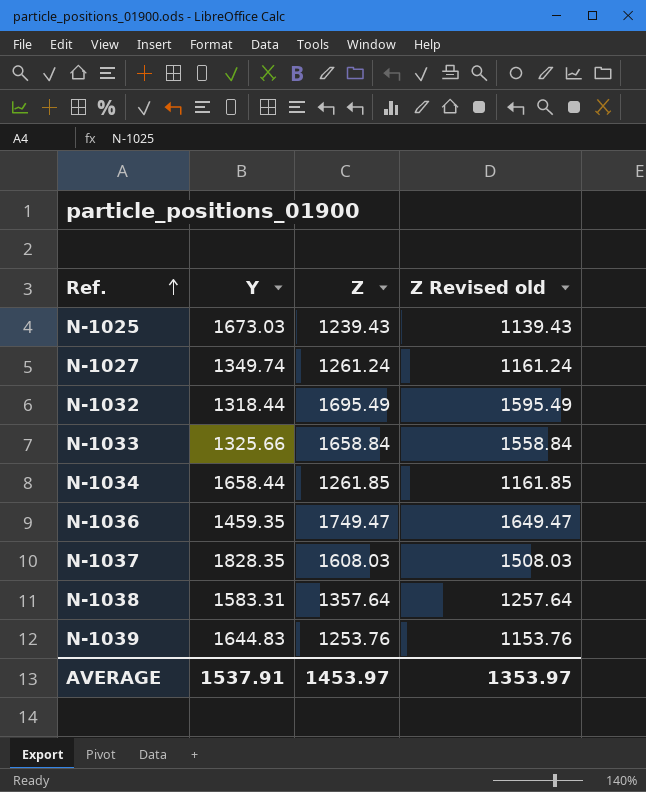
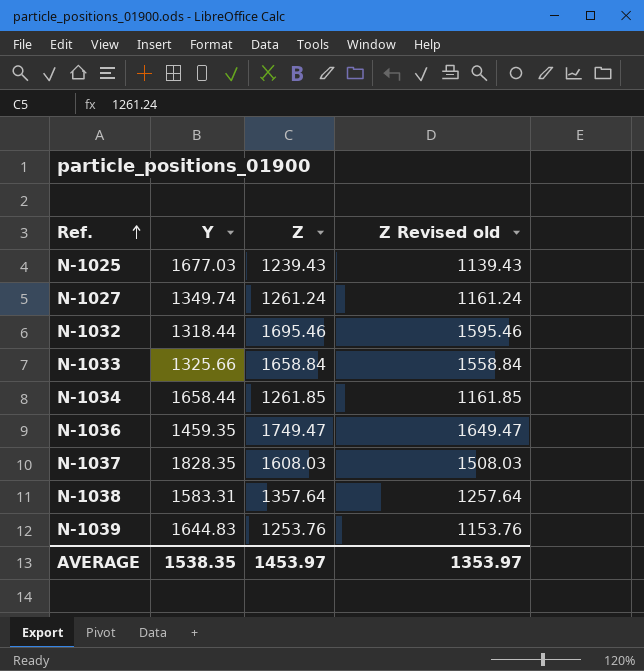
N-1025 | Y: 1673.03 -> 1677.03
N-1032 | Z: 1695.49 -> 1695.46
N-1032 | Z Revised old: 1595.49 -> 1595.46
AVERAGE | Y: 1537.91 -> 1538.35

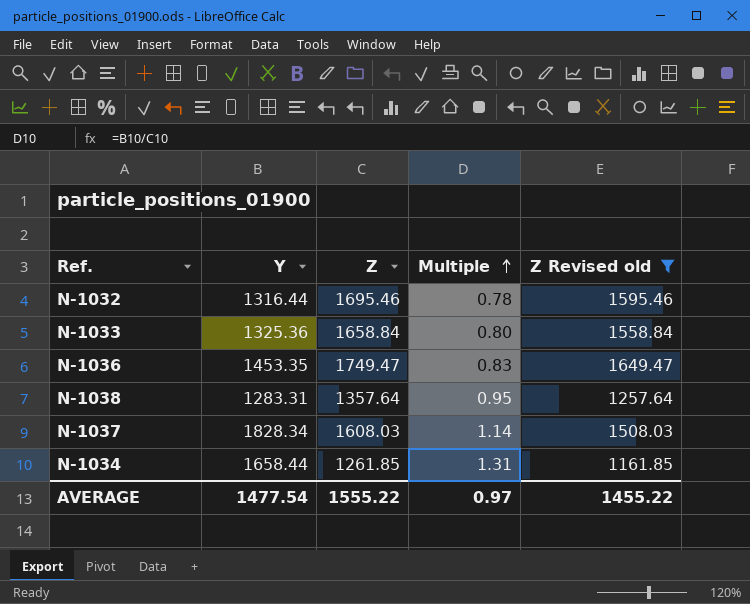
filter: none -> Z Revised old >= 1161.85
row order: Ref. ascending -> Multiple ascending
column Multiple | formula: none -> [Y] / [Z]
N-1032 | Y: 1318.44 -> 1316.44
N-1033 | Y: 1325.66 -> 1325.36
N-1036 | Y: 1459.35 -> 1453.35
N-1038 | Y: 1583.31 -> 1283.31
N-1037 | Y: 1828.35 -> 1828.34
AVERAGE | Y: 1538.35 -> 1477.54
AVERAGE | Z: 1453.97 -> 1555.22
AVERAGE | Z Revised old: 1353.97 -> 1455.22

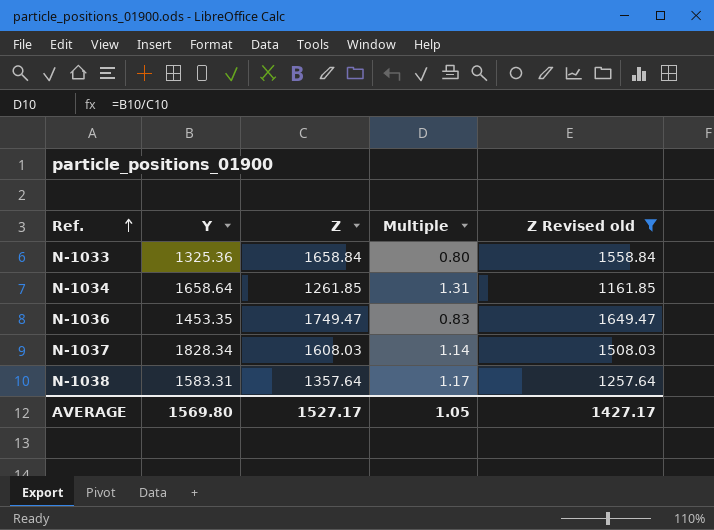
row order: Multiple ascending -> Ref. ascending
row N-1032: 1316.44 | 1695.46 | 0.78 | 1595.46 -> none
N-1034 | Y: 1658.44 -> 1658.64
N-1038 | Y: 1283.31 -> 1583.31
N-1038 | Multiple: 0.95 -> 1.17
AVERAGE | Y: 1477.54 -> 1569.80
AVERAGE | Z: 1555.22 -> 1527.17
AVERAGE | Multiple: 0.97 -> 1.05
AVERAGE | Z Revised old: 1455.22 -> 1427.17

